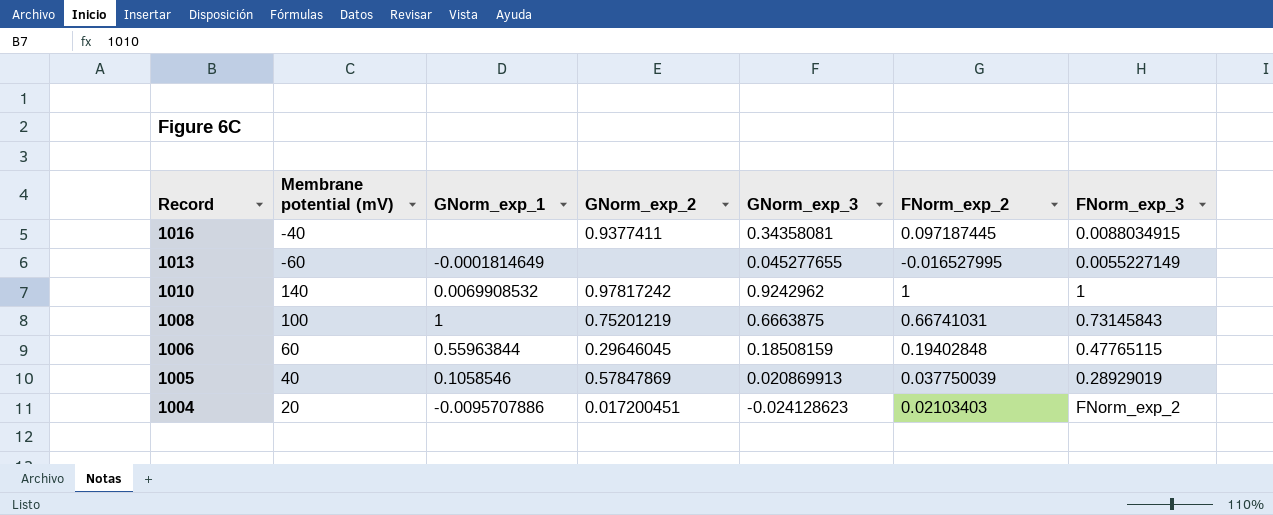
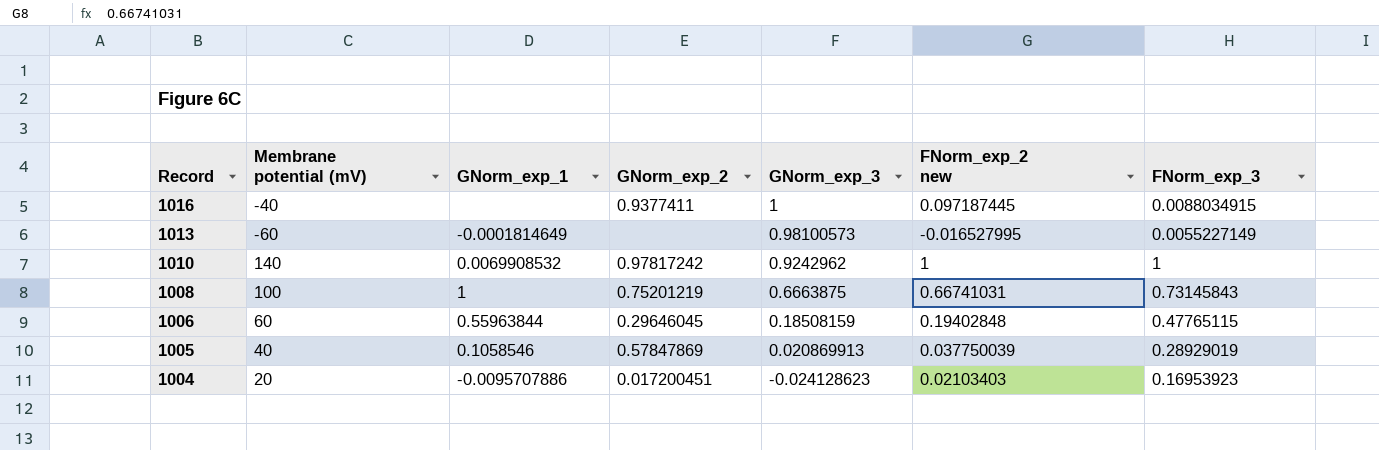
column name: FNorm_exp_2 -> FNorm_exp_2 new
1016 | GNorm_exp_3: 0.34358081 -> 1
1013 | GNorm_exp_3: 0.045277655 -> 0.98100573
1004 | FNorm_exp_3: FNorm_exp_2 -> 0.16953923

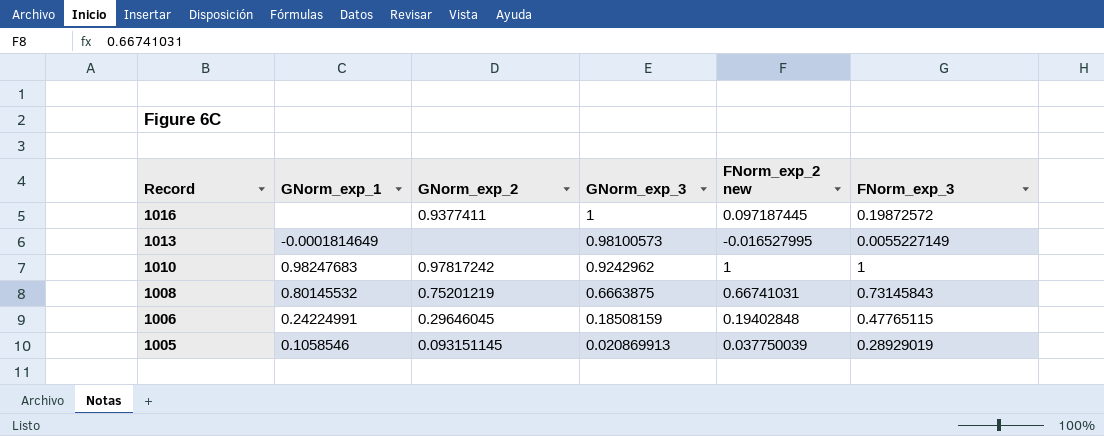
column Membrane potential (mV) | position: 2 -> none
row 1004: 20 | -0.0095707886 | 0.017200451 | -0.024128623 | 0.02103403 | 0.16953923 -> none
1016 | FNorm_exp_3: 0.0088034915 -> 0.19872572
1010 | GNorm_exp_1: 0.0069908532 -> 0.98247683
1008 | GNorm_exp_1: 1 -> 0.80145532
1006 | GNorm_exp_1: 0.55963844 -> 0.24224991
1005 | GNorm_exp_2: 0.57847869 -> 0.093151145

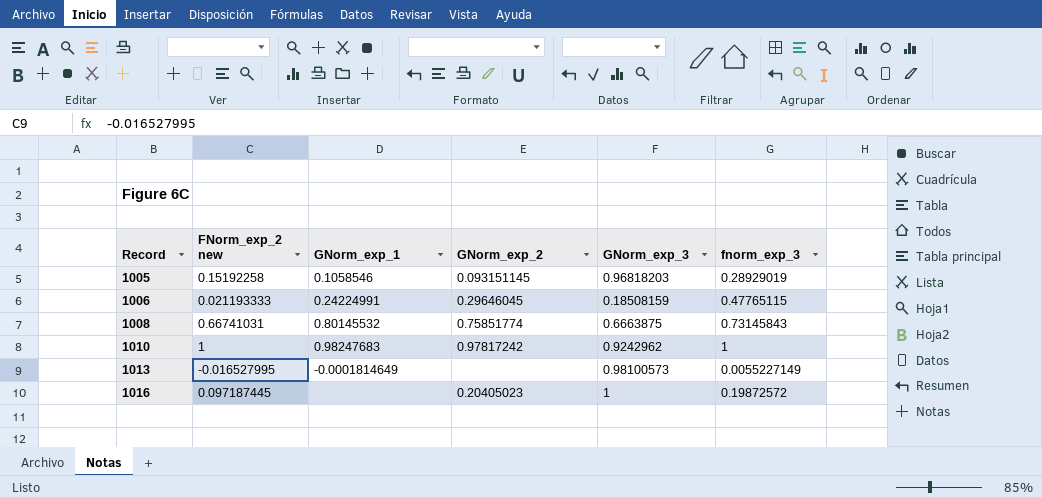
row order: Record descending -> Record ascending
column FNorm_exp_2 new | position: 5 -> 2
column name: FNorm_exp_3 -> fnorm_exp_3
1005 | FNorm_exp_2 new: 0.037750039 -> 0.15192258
1005 | GNorm_exp_3: 0.020869913 -> 0.96818203
1006 | FNorm_exp_2 new: 0.19402848 -> 0.021193333
1008 | GNorm_exp_2: 0.75201219 -> 0.75851774
1016 | GNorm_exp_2: 0.9377411 -> 0.20405023

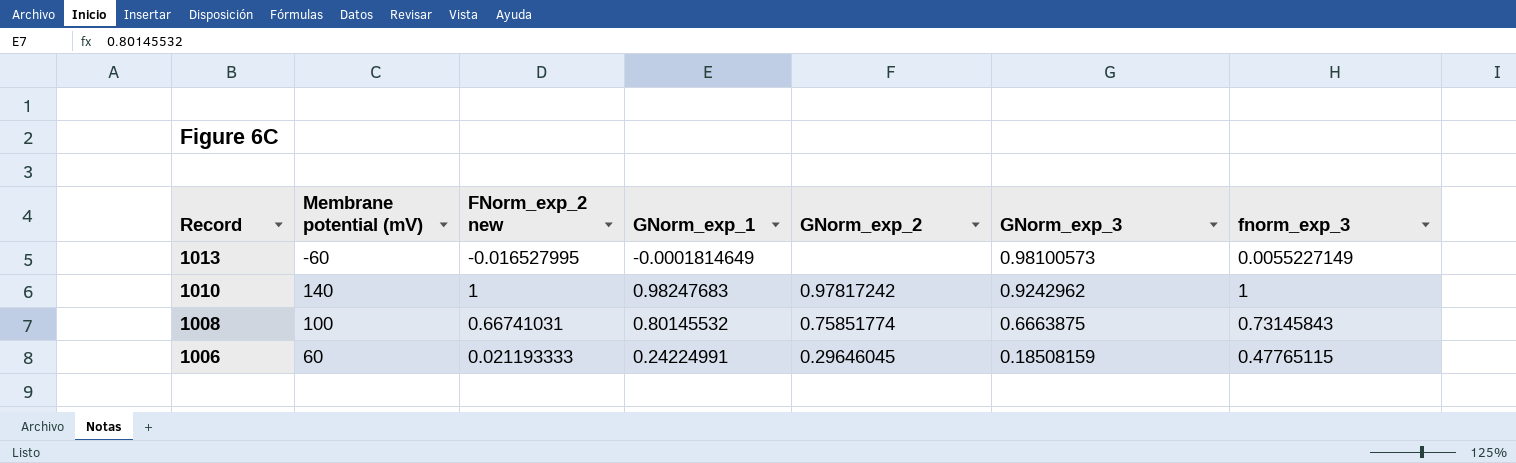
row order: Record ascending -> Record descending
column Membrane potential (mV) | position: none -> 2
row 1005: 0.15192258 | 0.1058546 | 0.093151145 | 0.96818203 | 0.28929019 -> none
row 1016: 0.097187445 | none | 0.20405023 | 1 | 0.19872572 -> none

